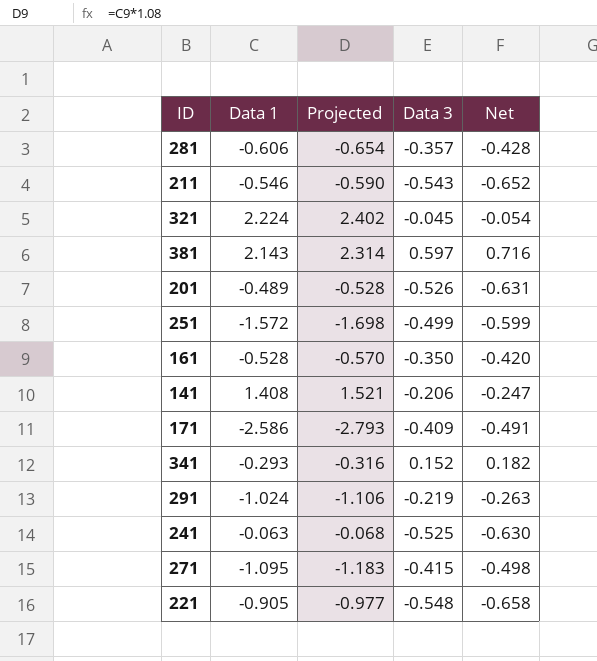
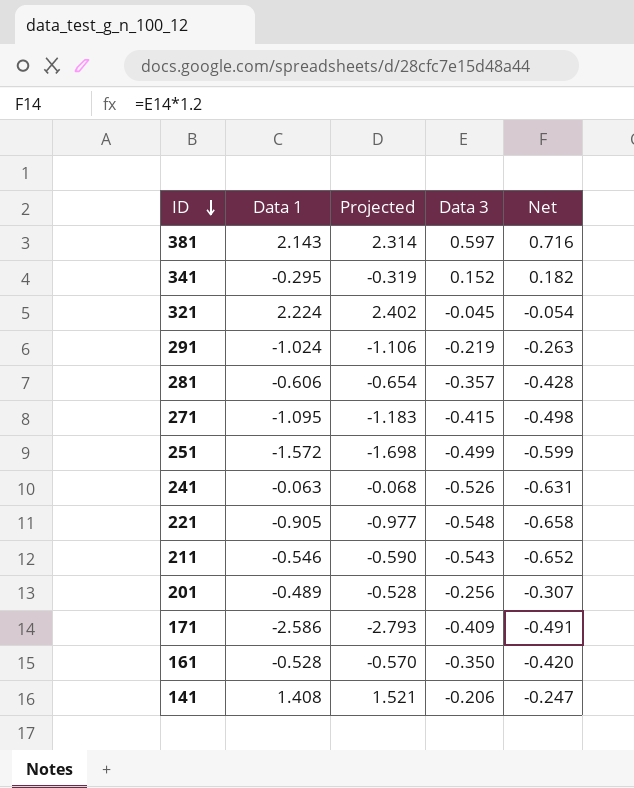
row order: none -> ID descending
341 | Data 1: -0.293 -> -0.295
341 | Projected: -0.316 -> -0.319
241 | Data 3: -0.525 -> -0.526
241 | Net: -0.630 -> -0.631
201 | Data 3: -0.526 -> -0.256
201 | Net: -0.631 -> -0.307

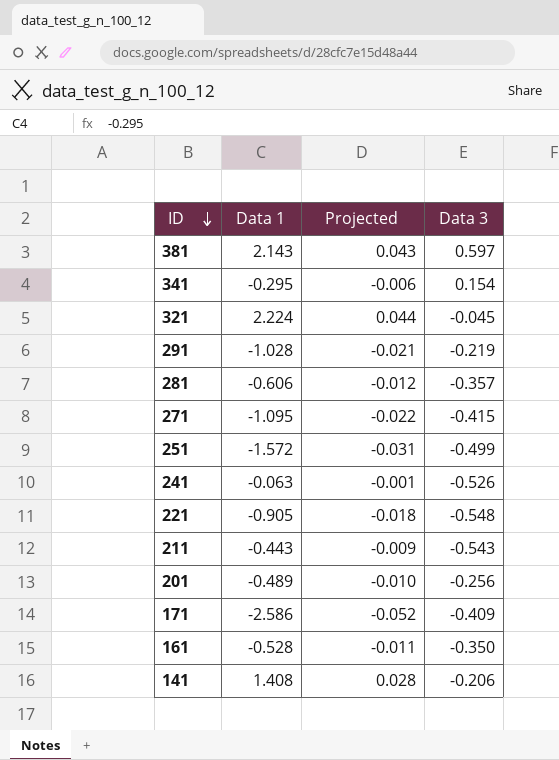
column Net | formula: [Data 3] * 1.2 -> none
column Projected | formula: [Data 1] * 1.08 -> [Data 1] * 0.02
341 | Data 3: 0.152 -> 0.154
291 | Data 1: -1.024 -> -1.028
211 | Data 1: -0.546 -> -0.443

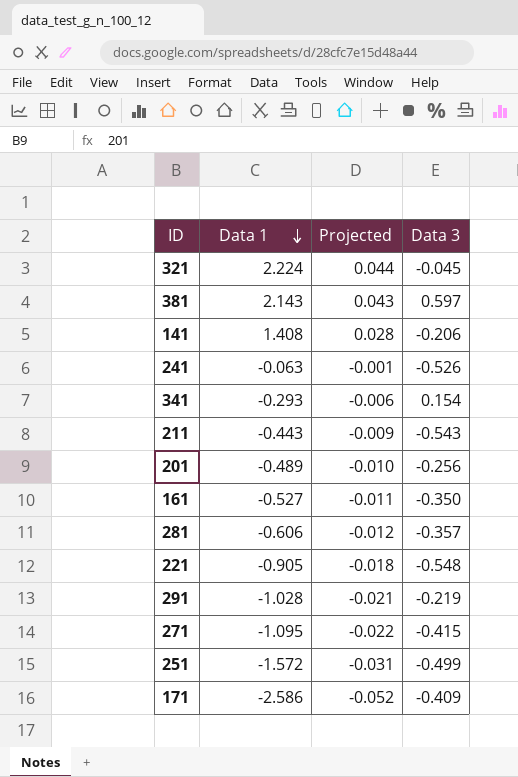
row order: ID descending -> Data 1 descending
341 | Data 1: -0.295 -> -0.293
161 | Data 1: -0.528 -> -0.527

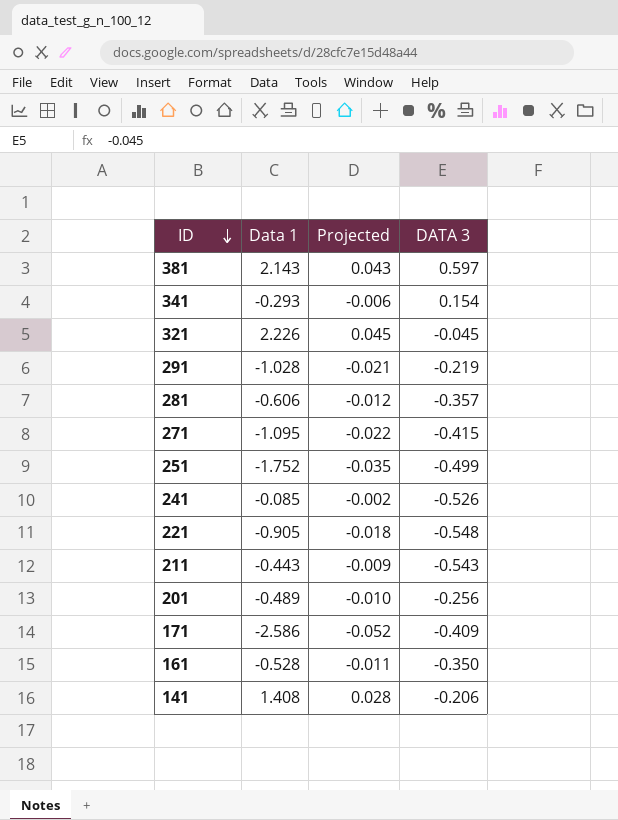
row order: Data 1 descending -> ID descending
column name: Data 3 -> DATA 3
321 | Data 1: 2.224 -> 2.226
321 | Projected: 0.044 -> 0.045
251 | Data 1: -1.572 -> -1.752
251 | Projected: -0.031 -> -0.035
241 | Data 1: -0.063 -> -0.085
241 | Projected: -0.001 -> -0.002
161 | Data 1: -0.527 -> -0.528

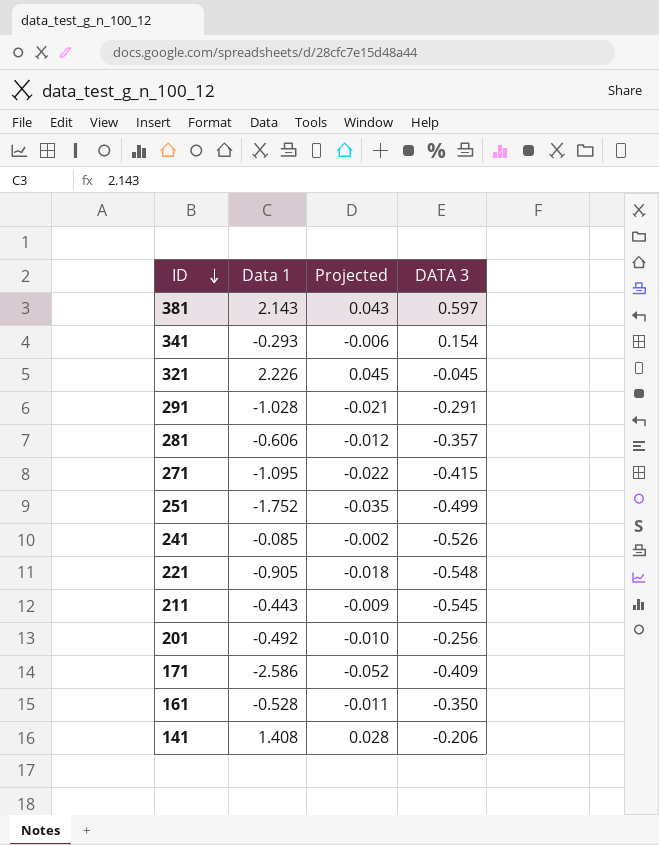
291 | DATA 3: -0.219 -> -0.291
211 | DATA 3: -0.543 -> -0.545
201 | Data 1: -0.489 -> -0.492

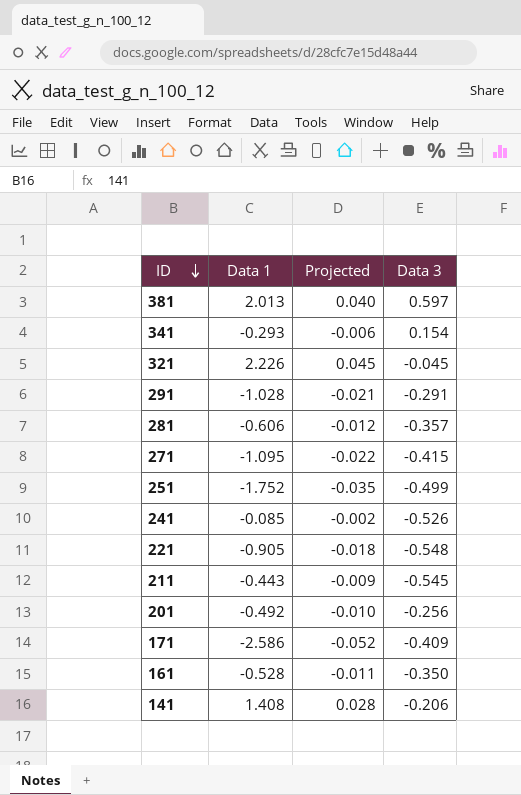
column name: DATA 3 -> Data 3
381 | Data 1: 2.143 -> 2.013
381 | Projected: 0.043 -> 0.040

